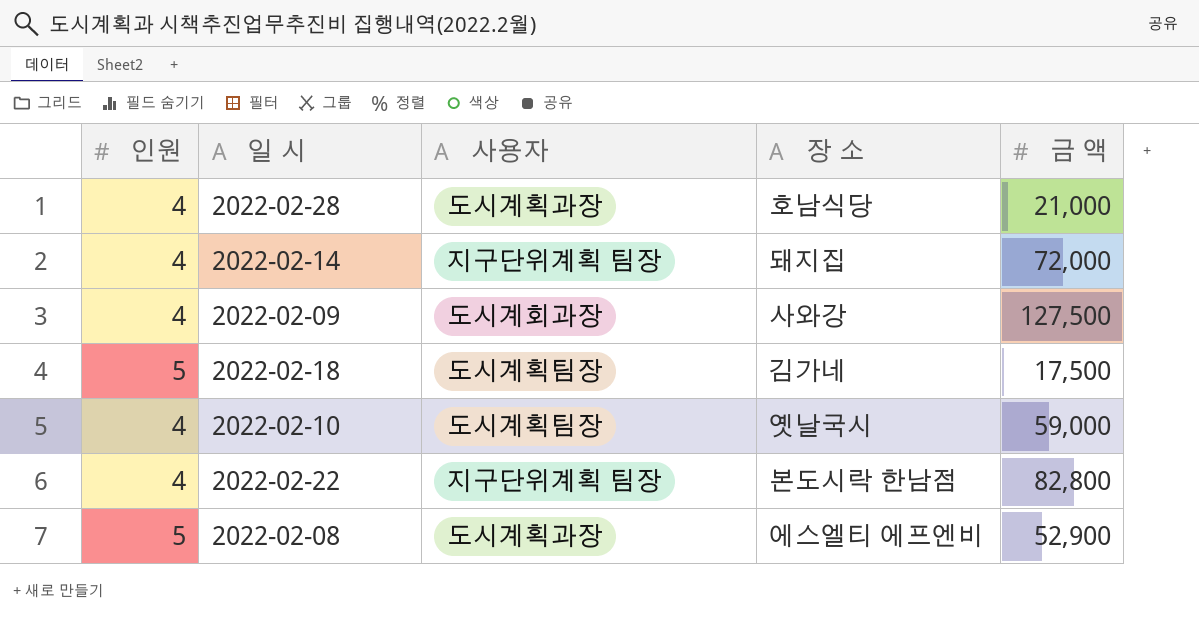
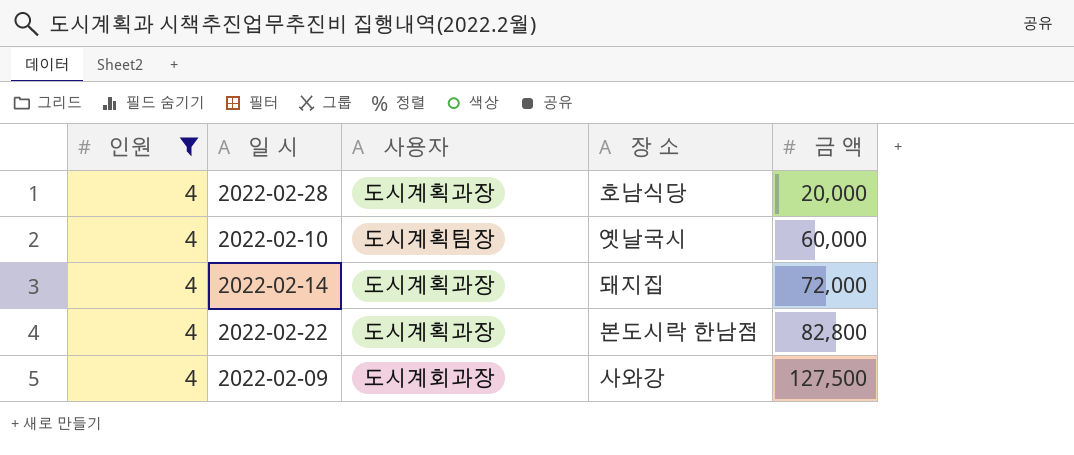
filter: none -> 인원 = 4
row order: none -> 금 액 ascending
2022-02-28 | 금 액: 21,000 -> 20,000
2022-02-10 | 금 액: 59,000 -> 60,000
2022-02-14 | 사용자: 지구단위계획 팀장 -> 도시계획과장
2022-02-22 | 사용자: 지구단위계획 팀장 -> 도시계획과장

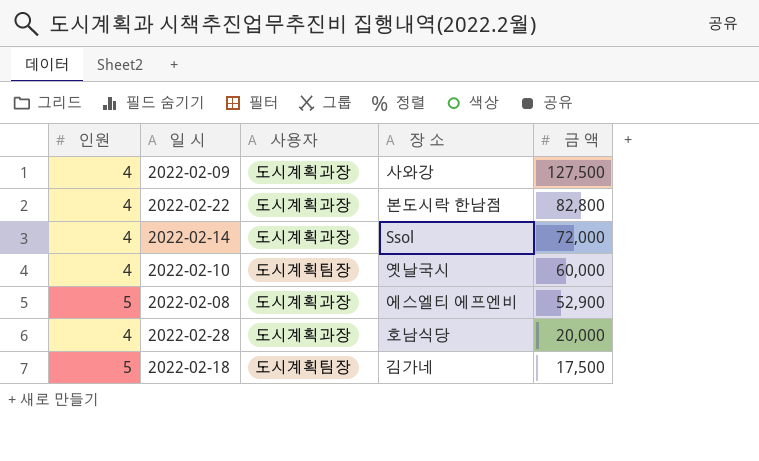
filter: 인원 = 4 -> none
row order: 금 액 ascending -> 금 액 descending
2022-02-09 | 사용자: 도시계회과장 -> 도시계획과장
2022-02-14 | 장 소: 돼지집 -> Ssol

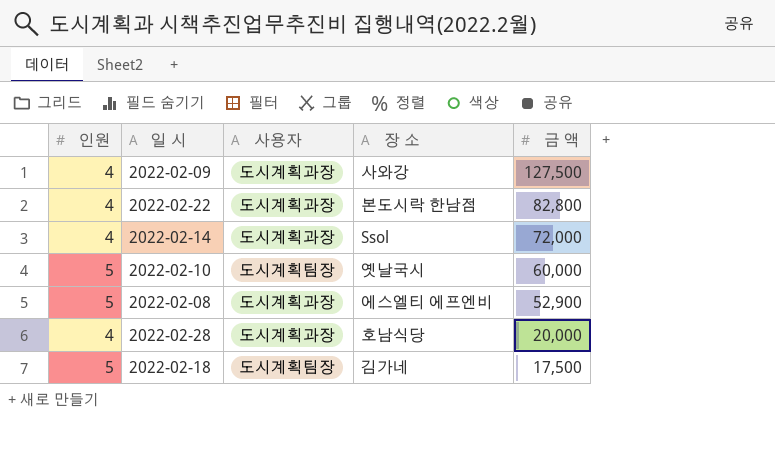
2022-02-10 | 인원: 4 -> 5

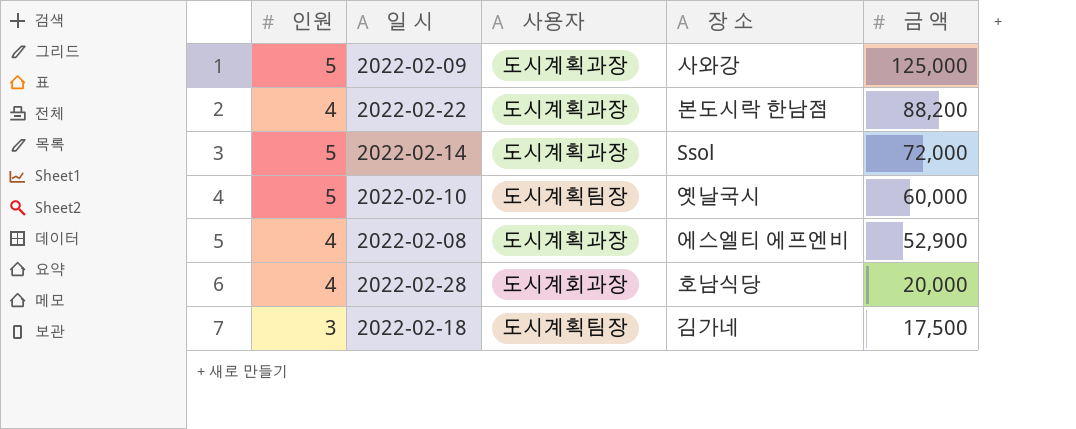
2022-02-09 | 인원: 4 -> 5
2022-02-09 | 금 액: 127,500 -> 125,000
2022-02-22 | 금 액: 82,800 -> 88,200
2022-02-14 | 인원: 4 -> 5
2022-02-08 | 인원: 5 -> 4
2022-02-28 | 사용자: 도시계획과장 -> 도시계회과장
2022-02-18 | 인원: 5 -> 3

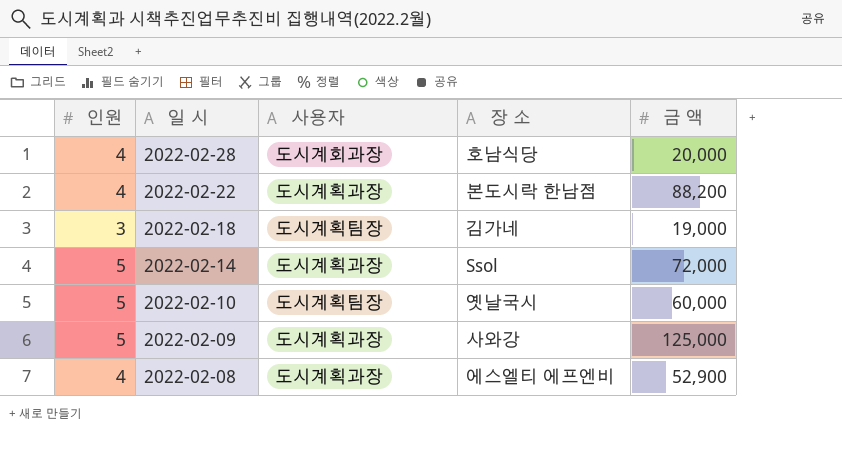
row order: 금 액 descending -> 일 시 descending
2022-02-18 | 금 액: 17,500 -> 19,000

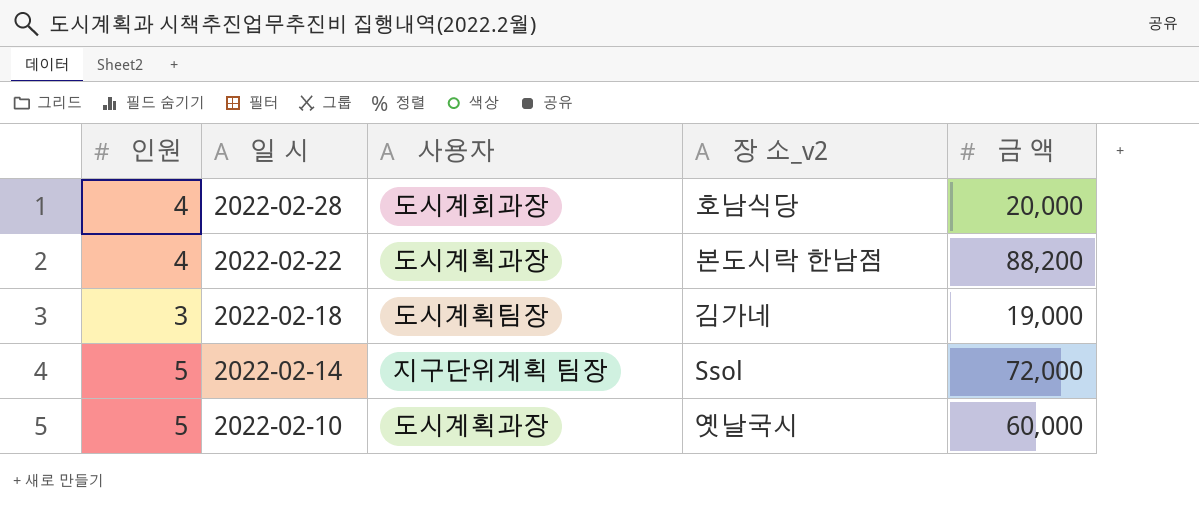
column name: 장 소 -> 장 소_v2
row 2022-02-09: 5 | 도시계획과장 | 사와강 | 125,000 -> none
row 2022-02-08: 4 | 도시계획과장 | 에스엘티 에프엔비 | 52,900 -> none
2022-02-14 | 사용자: 도시계획과장 -> 지구단위계획 팀장
2022-02-10 | 사용자: 도시계획팀장 -> 도시계획과장

